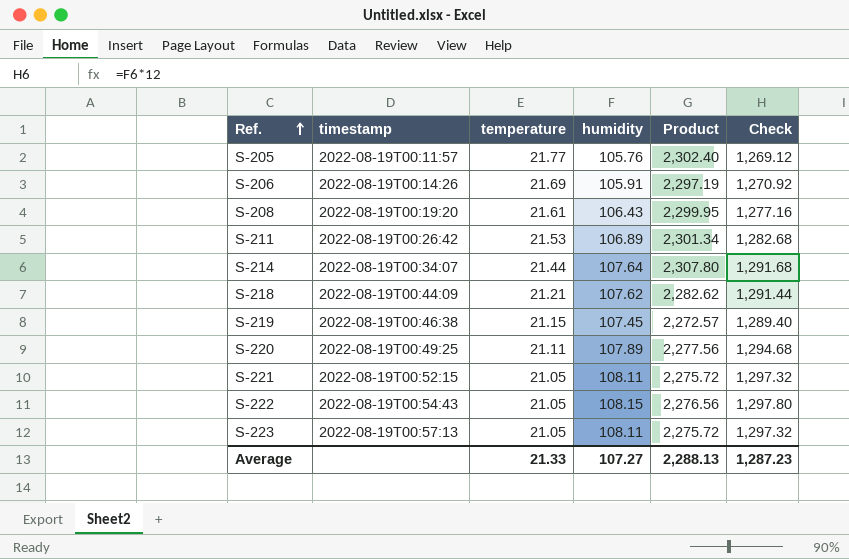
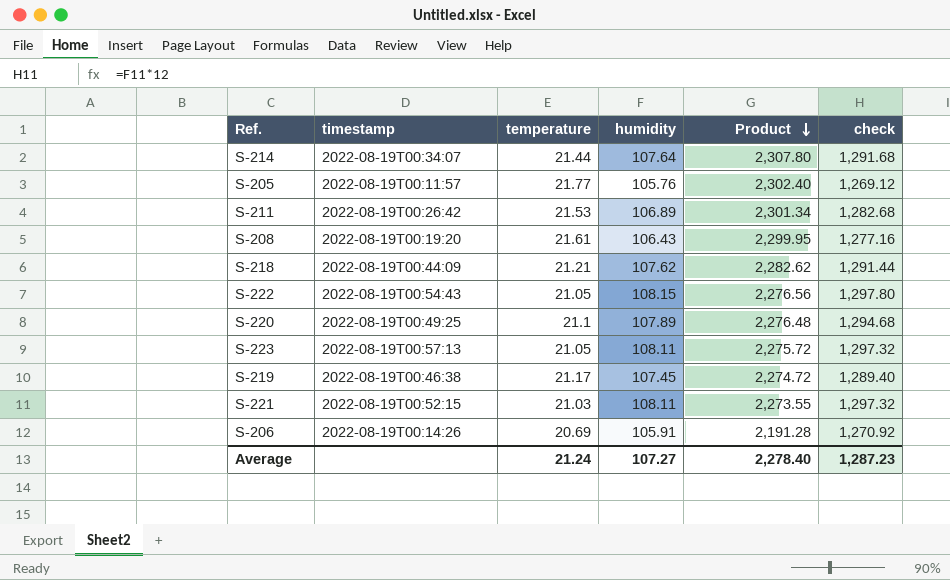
row order: Ref. ascending -> Product descending
column name: Check -> check
S-220 | temperature: 21.11 -> 21.1
S-220 | Product: 2,277.56 -> 2,276.48
S-219 | temperature: 21.15 -> 21.17
S-219 | Product: 2,272.57 -> 2,274.72
S-221 | temperature: 21.05 -> 21.03
S-221 | Product: 2,275.72 -> 2,273.55
S-206 | temperature: 21.69 -> 20.69
S-206 | Product: 2,297.19 -> 2,191.28
Average | temperature: 21.33 -> 21.24
Average | Product: 2,288.13 -> 2,278.40

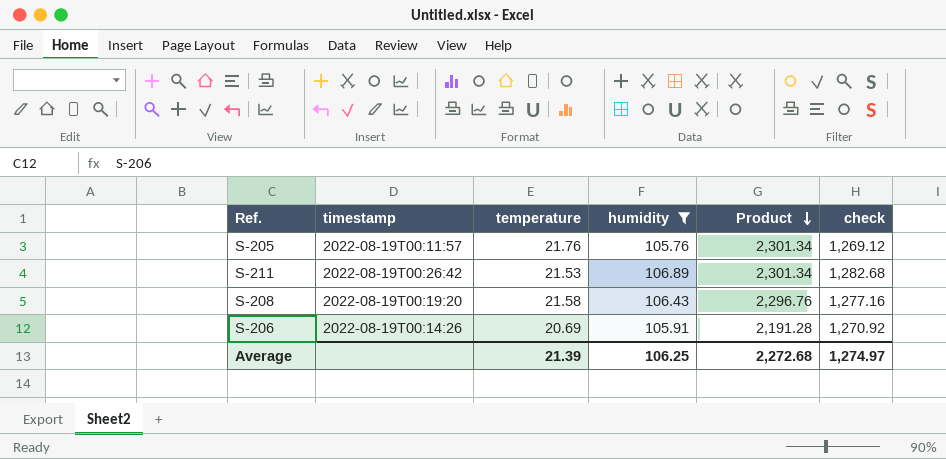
filter: none -> humidity <= 106.89
S-205 | temperature: 21.77 -> 21.76
S-205 | Product: 2,302.40 -> 2,301.34
S-208 | temperature: 21.61 -> 21.58
S-208 | Product: 2,299.95 -> 2,296.76
Average | temperature: 21.24 -> 21.39
Average | humidity: 107.27 -> 106.25
Average | Product: 2,278.40 -> 2,272.68
Average | check: 1,287.23 -> 1,274.97

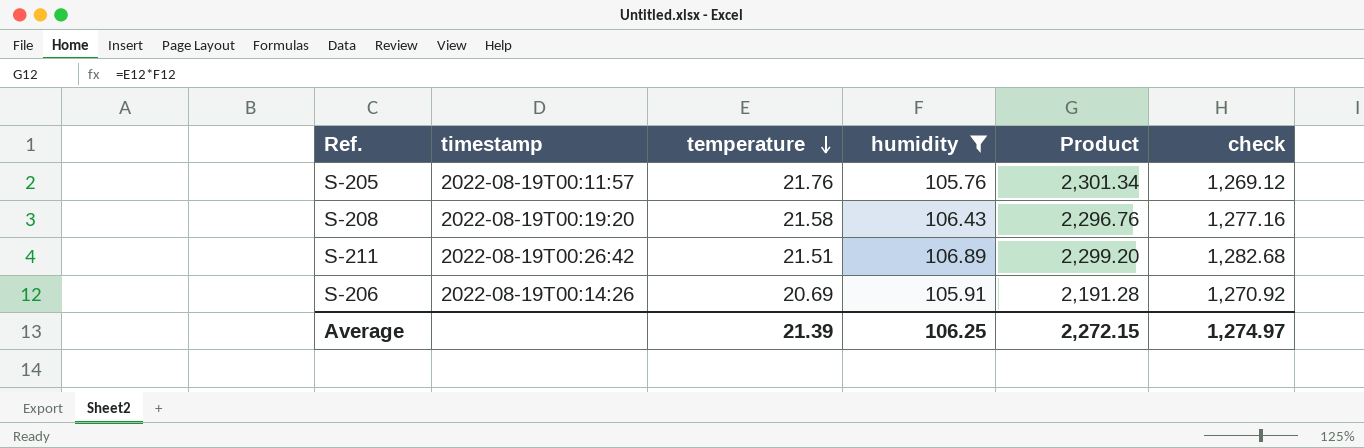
row order: Product descending -> temperature descending
S-211 | temperature: 21.53 -> 21.51
S-211 | Product: 2,301.34 -> 2,299.20
Average | Product: 2,272.68 -> 2,272.15

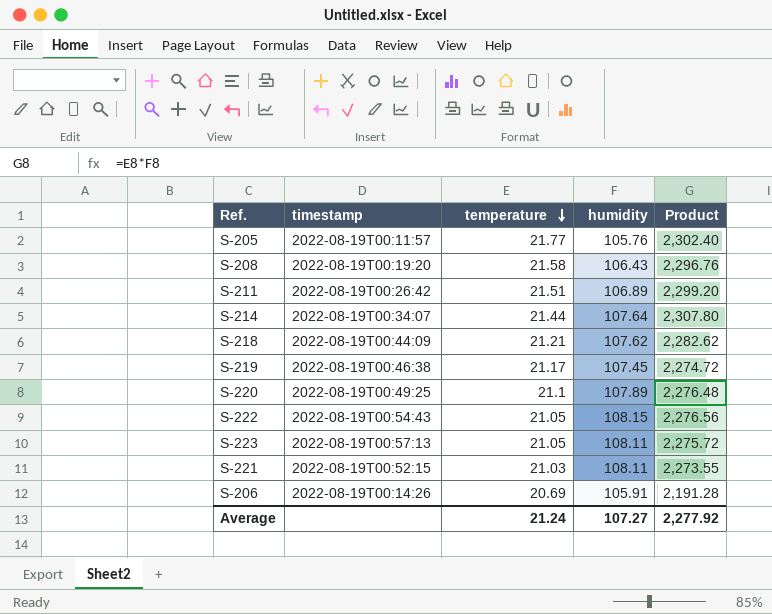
filter: humidity <= 106.89 -> none
column check | formula: [humidity] * 12 -> none
S-205 | temperature: 21.76 -> 21.77
S-205 | Product: 2,301.34 -> 2,302.40
Average | temperature: 21.39 -> 21.24
Average | humidity: 106.25 -> 107.27
Average | Product: 2,272.15 -> 2,277.92

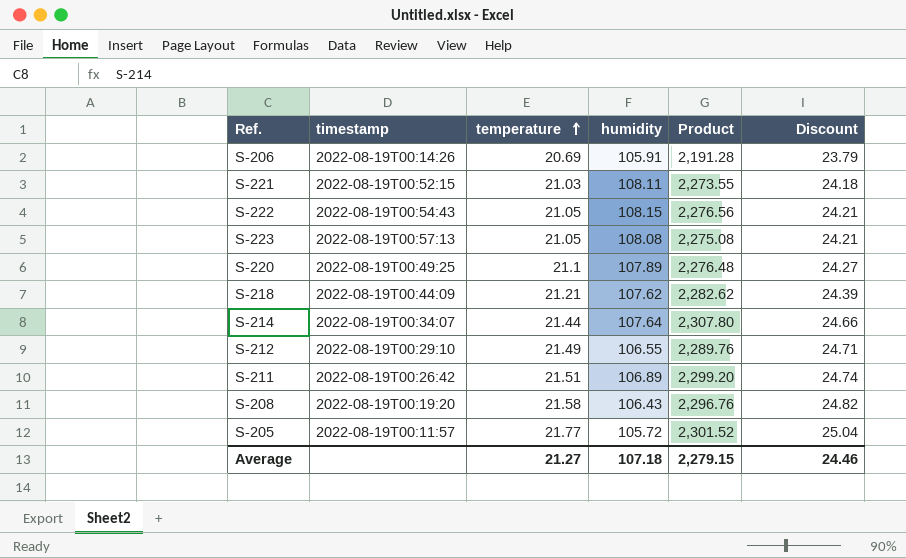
row order: temperature descending -> temperature ascending
column Discount | formula: none -> [temperature] * 1.15
row S-219: 2022-08-19T00:46:38 | 21.17 | 107.45 | 2,274.72 -> none
S-223 | humidity: 108.11 -> 108.08
S-223 | Product: 2,275.72 -> 2,275.08
row S-212: none -> 2022-08-19T00:29:10 | 21.49 | 106.55 | 2,289.76 | 24.71
S-205 | humidity: 105.76 -> 105.72
S-205 | Product: 2,302.40 -> 2,301.52
Average | temperature: 21.24 -> 21.27
Average | humidity: 107.27 -> 107.18
Average | Product: 2,277.92 -> 2,279.15

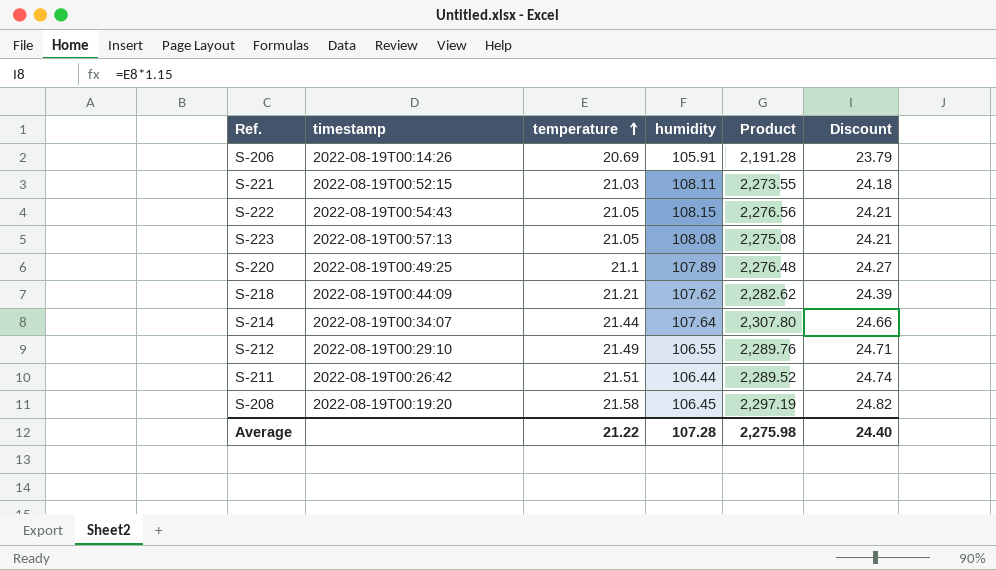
row S-205: 2022-08-19T00:11:57 | 21.77 | 105.72 | 2,301.52 | 25.04 -> none
S-211 | humidity: 106.89 -> 106.44
S-211 | Product: 2,299.20 -> 2,289.52
S-208 | humidity: 106.43 -> 106.45
S-208 | Product: 2,296.76 -> 2,297.19
Average | temperature: 21.27 -> 21.22
Average | humidity: 107.18 -> 107.28
Average | Product: 2,279.15 -> 2,275.98
Average | Discount: 24.46 -> 24.40

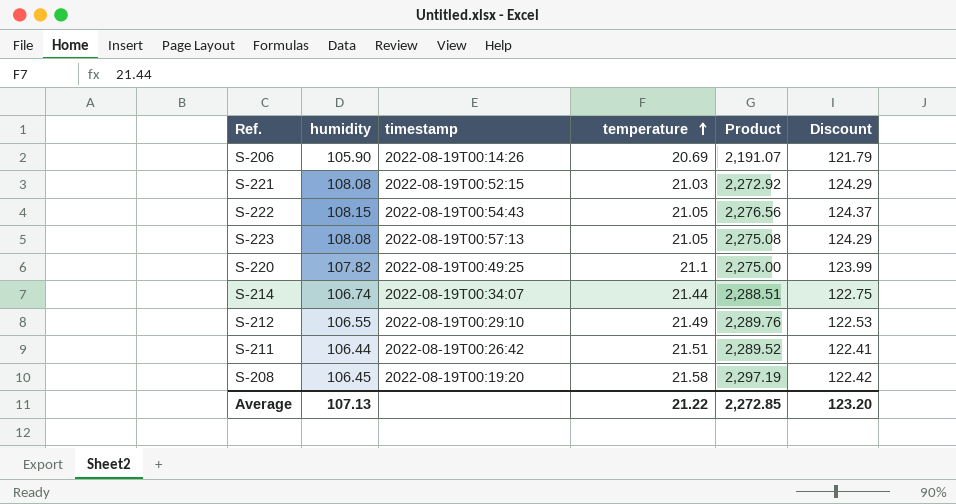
column humidity | position: 4 -> 2
column Discount | formula: [temperature] * 1.15 -> [humidity] * 1.15
row S-218: 2022-08-19T00:44:09 | 21.21 | 107.62 | 2,282.62 | 24.39 -> none
S-206 | humidity: 105.91 -> 105.90
S-206 | Product: 2,191.28 -> 2,191.07
S-221 | humidity: 108.11 -> 108.08
S-221 | Product: 2,273.55 -> 2,272.92
S-220 | humidity: 107.89 -> 107.82
S-220 | Product: 2,276.48 -> 2,275.00
S-214 | humidity: 107.64 -> 106.74
S-214 | Product: 2,307.80 -> 2,288.51
Average | humidity: 107.28 -> 107.13
Average | Product: 2,275.98 -> 2,272.85
Average | Discount: 24.40 -> 123.20

